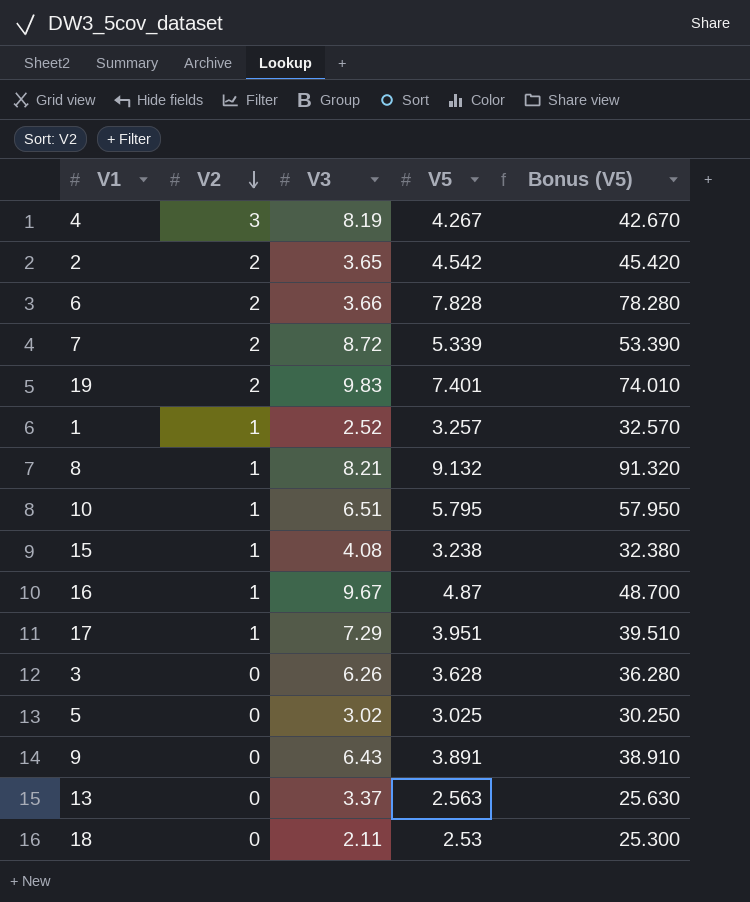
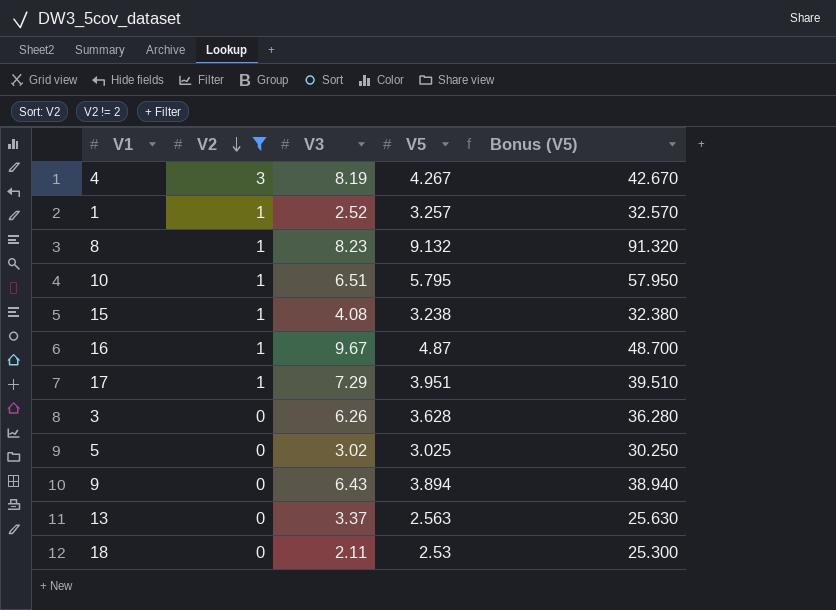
filter: none -> V2 != 2
8 | V3: 8.21 -> 8.23
9 | V5: 3.891 -> 3.894
9 | Bonus (V5): 38.910 -> 38.940

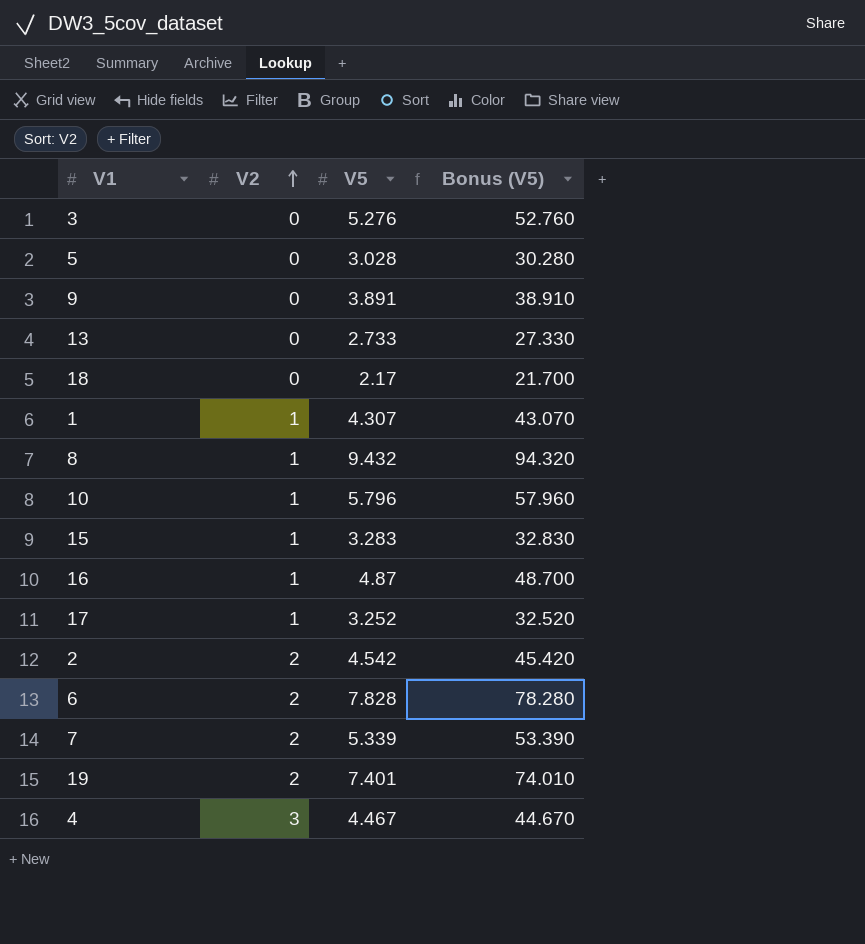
filter: V2 != 2 -> none
row order: V2 descending -> V2 ascending
column V3 | position: 3 -> none
3 | V5: 3.628 -> 5.276
3 | Bonus (V5): 36.280 -> 52.760
5 | V5: 3.025 -> 3.028
5 | Bonus (V5): 30.250 -> 30.280
9 | V5: 3.894 -> 3.891
9 | Bonus (V5): 38.940 -> 38.910
13 | V5: 2.563 -> 2.733
13 | Bonus (V5): 25.630 -> 27.330
18 | V5: 2.53 -> 2.17
18 | Bonus (V5): 25.300 -> 21.700
1 | V5: 3.257 -> 4.307
1 | Bonus (V5): 32.570 -> 43.070
8 | V5: 9.132 -> 9.432
8 | Bonus (V5): 91.320 -> 94.320
10 | V5: 5.795 -> 5.796
10 | Bonus (V5): 57.950 -> 57.960
15 | V5: 3.238 -> 3.283
15 | Bonus (V5): 32.380 -> 32.830
17 | V5: 3.951 -> 3.252
17 | Bonus (V5): 39.510 -> 32.520
4 | V5: 4.267 -> 4.467
4 | Bonus (V5): 42.670 -> 44.670

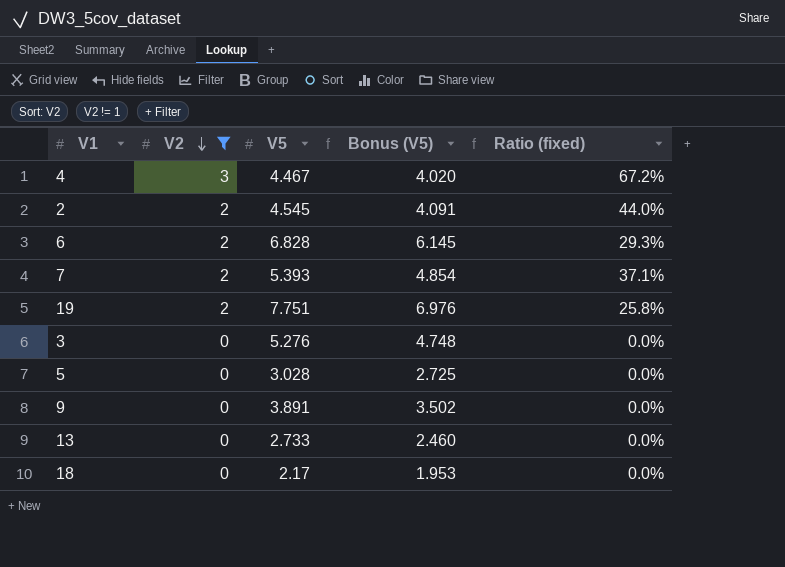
filter: none -> V2 != 1
row order: V2 ascending -> V2 descending
column Bonus (V5) | formula: [V5] * 10 -> [V5] * 0.9
column Ratio (fixed) | formula: none -> [V2] / [V5]
2 | V5: 4.542 -> 4.545
6 | V5: 7.828 -> 6.828
7 | V5: 5.339 -> 5.393
19 | V5: 7.401 -> 7.751

